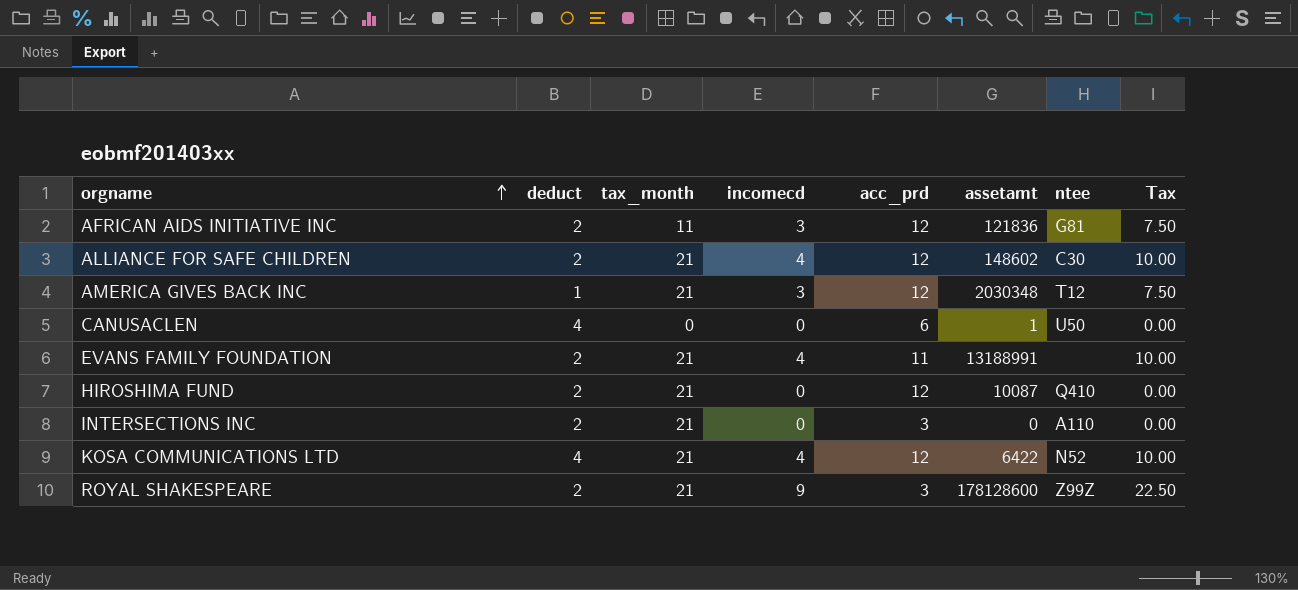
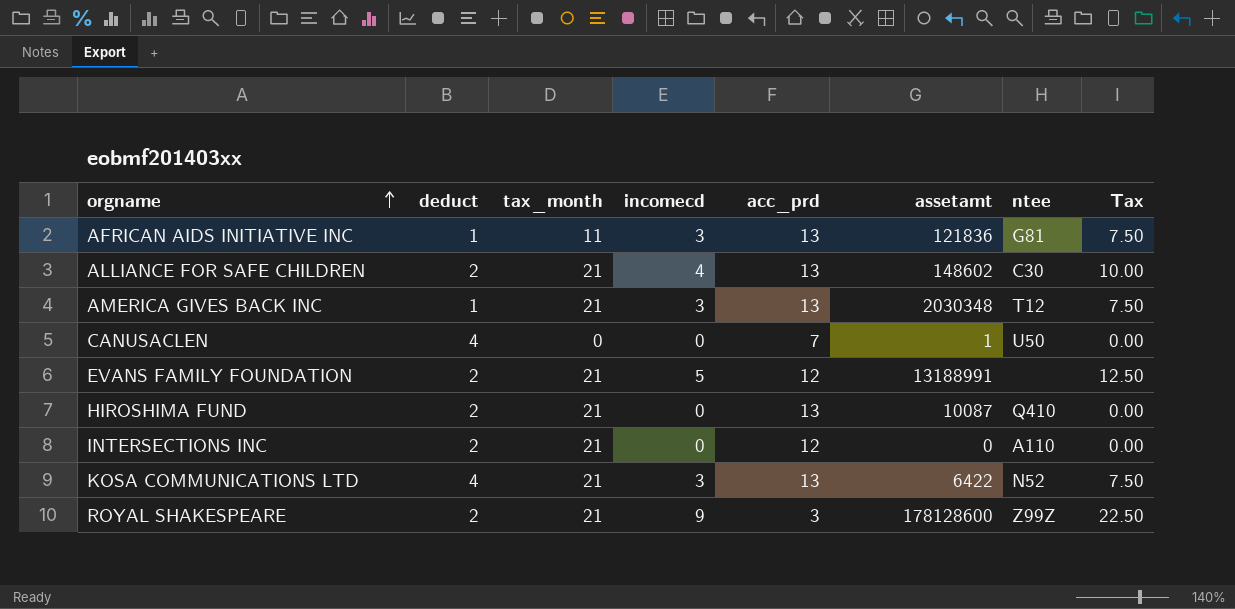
AFRICAN AIDS INITIATIVE INC | deduct: 2 -> 1
AFRICAN AIDS INITIATIVE INC | acc_prd: 12 -> 13
ALLIANCE FOR SAFE CHILDREN | acc_prd: 12 -> 13
AMERICA GIVES BACK INC | acc_prd: 12 -> 13
CANUSACLEN | acc_prd: 6 -> 7
EVANS FAMILY FOUNDATION | incomecd: 4 -> 5
EVANS FAMILY FOUNDATION | acc_prd: 11 -> 12
EVANS FAMILY FOUNDATION | Tax: 10.00 -> 12.50
HIROSHIMA FUND | acc_prd: 12 -> 13
INTERSECTIONS INC | acc_prd: 3 -> 12
KOSA COMMUNICATIONS LTD | incomecd: 4 -> 3
KOSA COMMUNICATIONS LTD | acc_prd: 12 -> 13
KOSA COMMUNICATIONS LTD | Tax: 10.00 -> 7.50

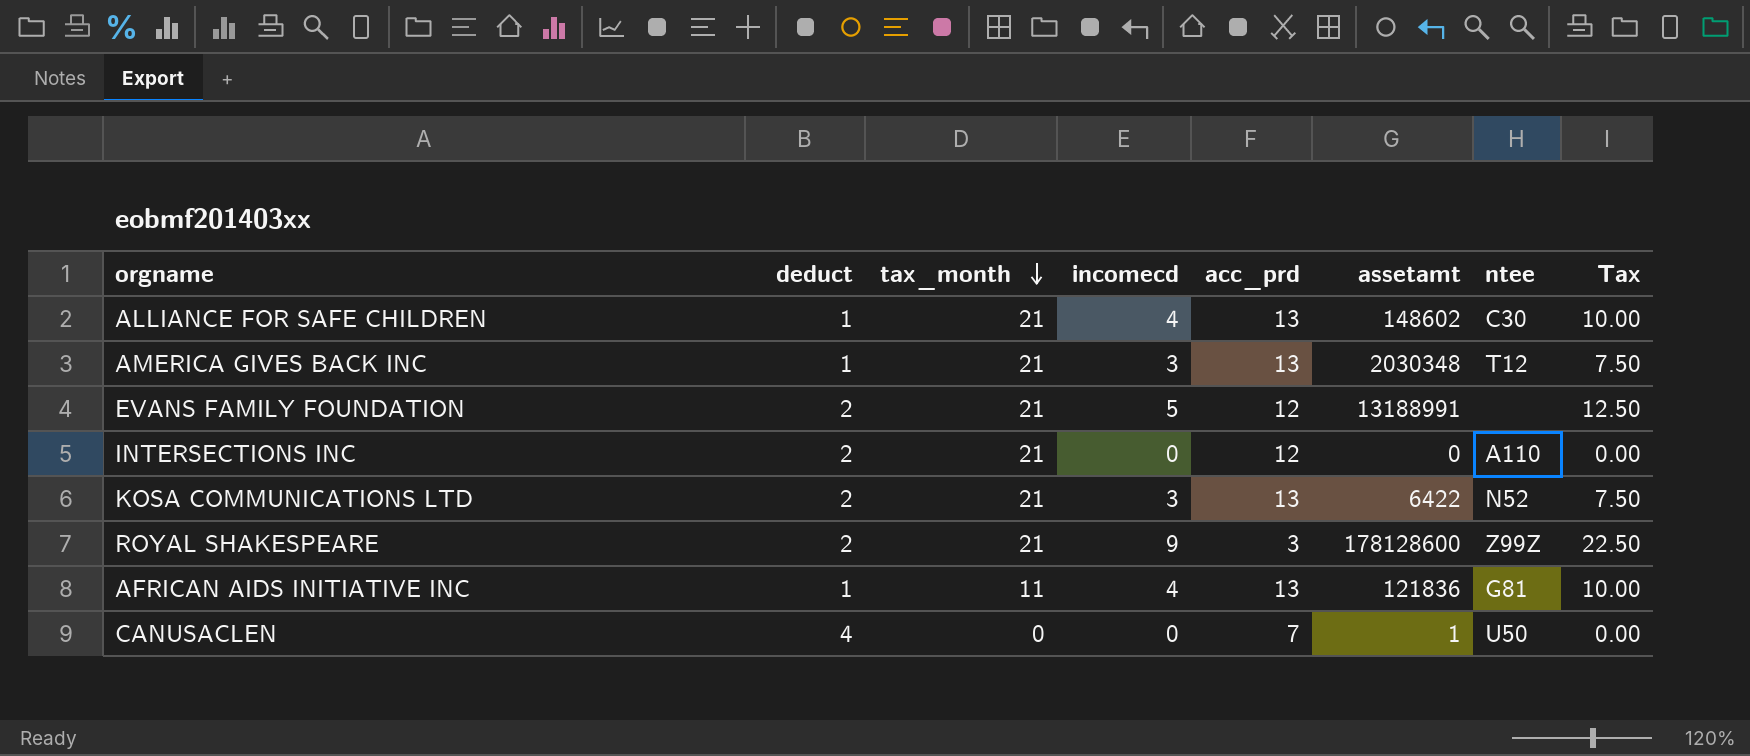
row order: orgname ascending -> tax_month descending
row HIROSHIMA FUND: 2 | 21 | 0 | 13 | 10087 | Q410 | 0.00 -> none
ALLIANCE FOR SAFE CHILDREN | deduct: 2 -> 1
KOSA COMMUNICATIONS LTD | deduct: 4 -> 2
AFRICAN AIDS INITIATIVE INC | incomecd: 3 -> 4
AFRICAN AIDS INITIATIVE INC | Tax: 7.50 -> 10.00

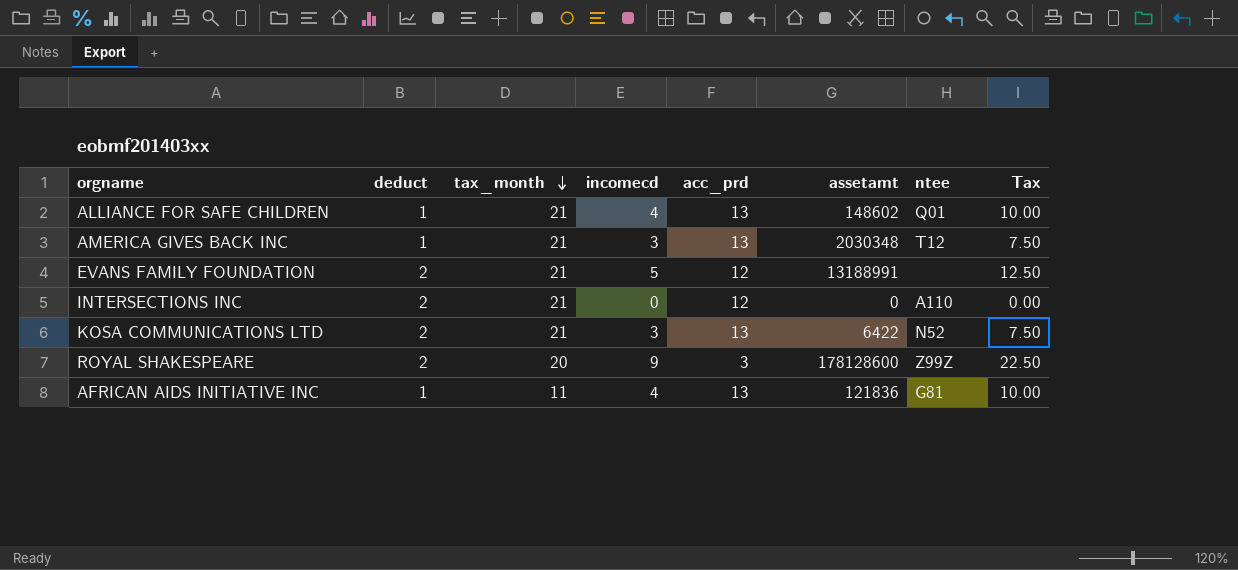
row CANUSACLEN: 4 | 0 | 0 | 7 | 1 | U50 | 0.00 -> none
ALLIANCE FOR SAFE CHILDREN | ntee: C30 -> Q01
ROYAL SHAKESPEARE | tax_month: 21 -> 20

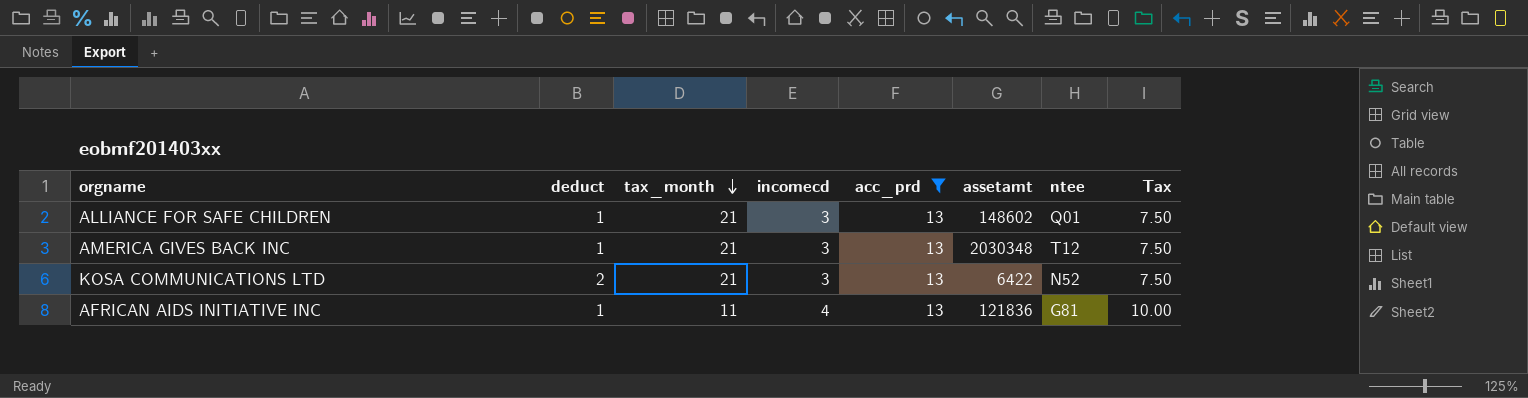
filter: none -> acc_prd = 13
ALLIANCE FOR SAFE CHILDREN | incomecd: 4 -> 3
ALLIANCE FOR SAFE CHILDREN | Tax: 10.00 -> 7.50

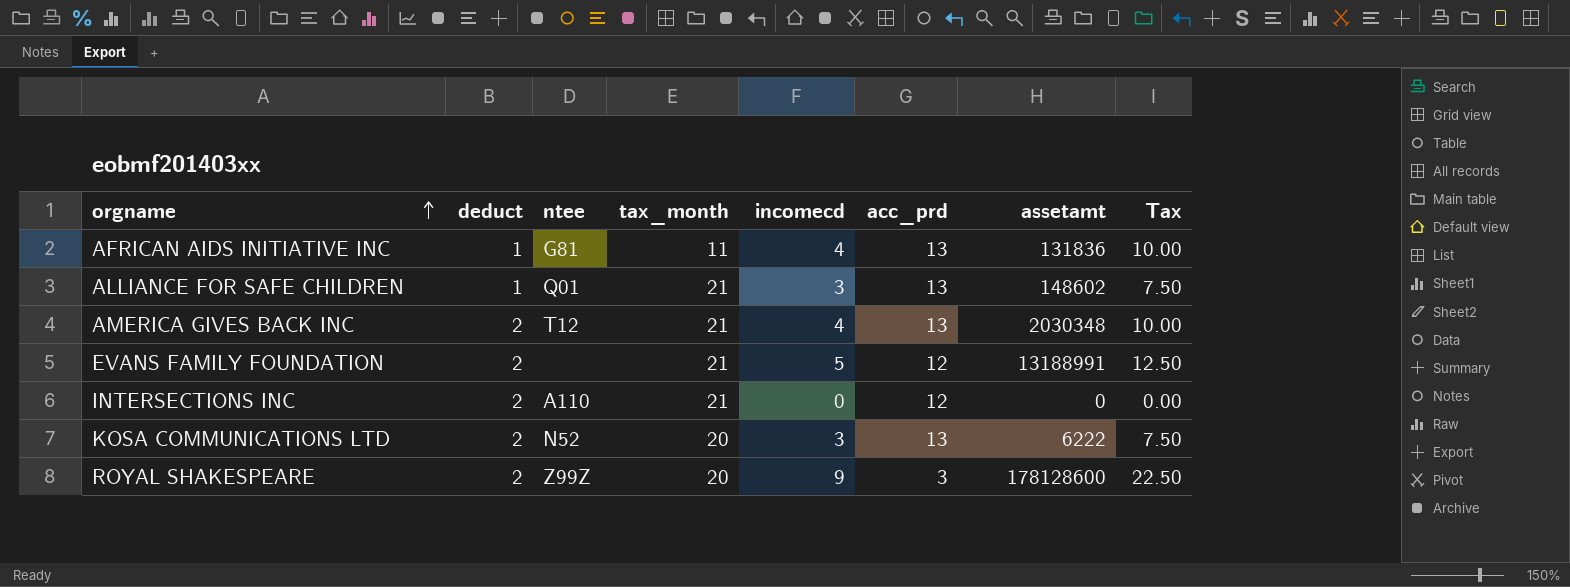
filter: acc_prd = 13 -> none
row order: tax_month descending -> orgname ascending
column ntee | position: 7 -> 3
AFRICAN AIDS INITIATIVE INC | assetamt: 121836 -> 131836
AMERICA GIVES BACK INC | deduct: 1 -> 2
AMERICA GIVES BACK INC | incomecd: 3 -> 4
AMERICA GIVES BACK INC | Tax: 7.50 -> 10.00
KOSA COMMUNICATIONS LTD | tax_month: 21 -> 20
KOSA COMMUNICATIONS LTD | assetamt: 6422 -> 6222

